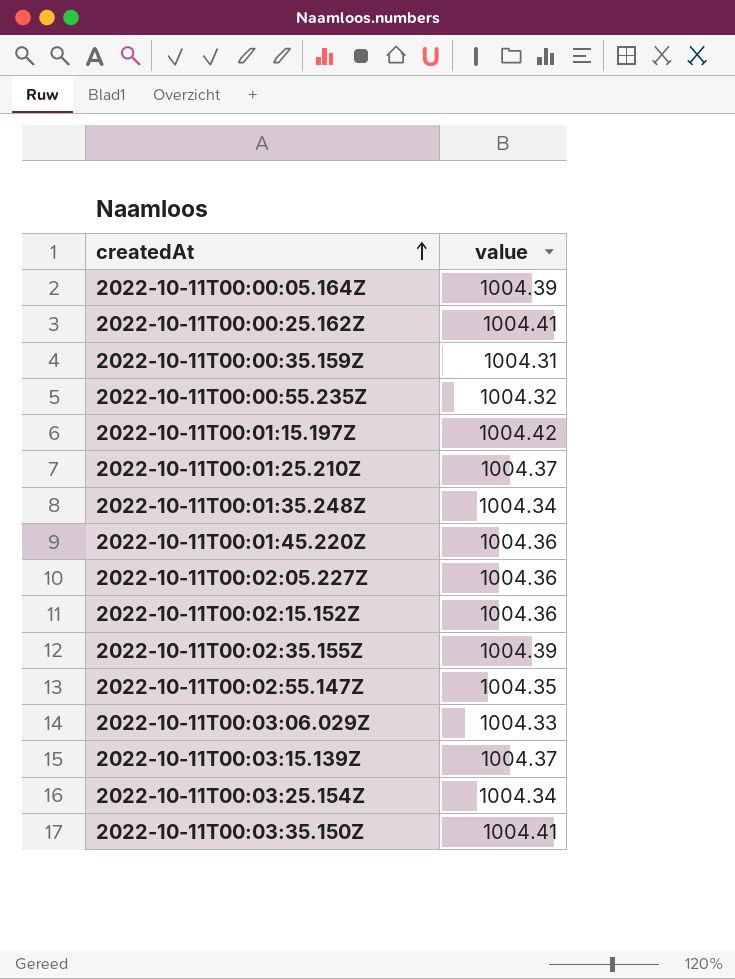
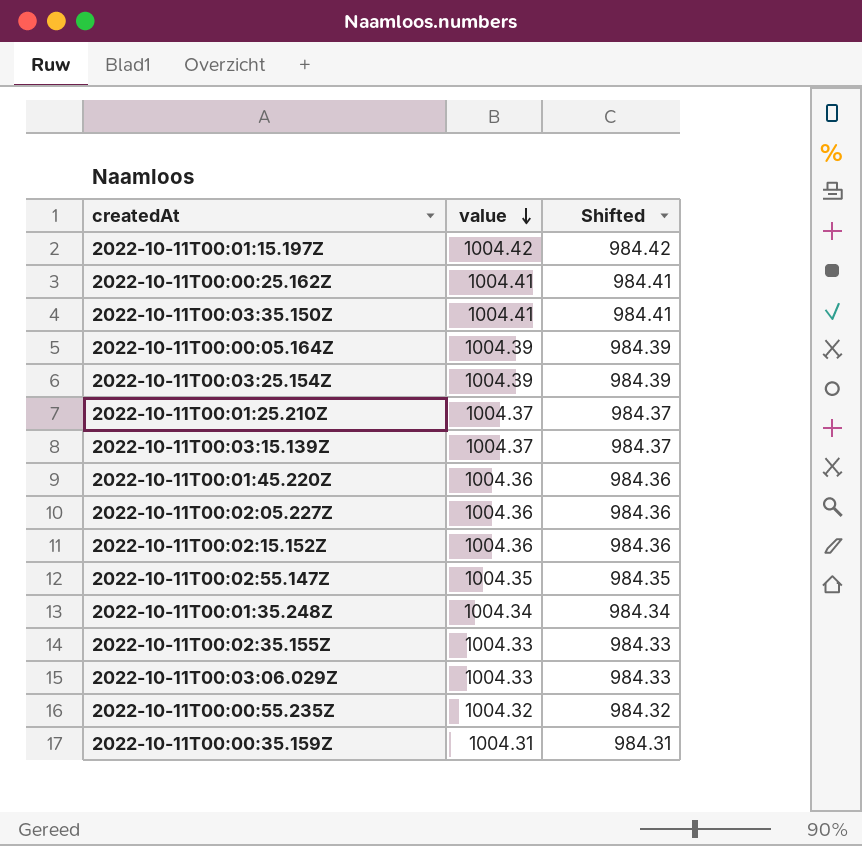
row order: createdAt ascending -> value descending
column Shifted | formula: none -> [value] - 20
2022-10-11T00:03:25.154Z | value: 1004.34 -> 1004.39
2022-10-11T00:02:35.155Z | value: 1004.39 -> 1004.33

